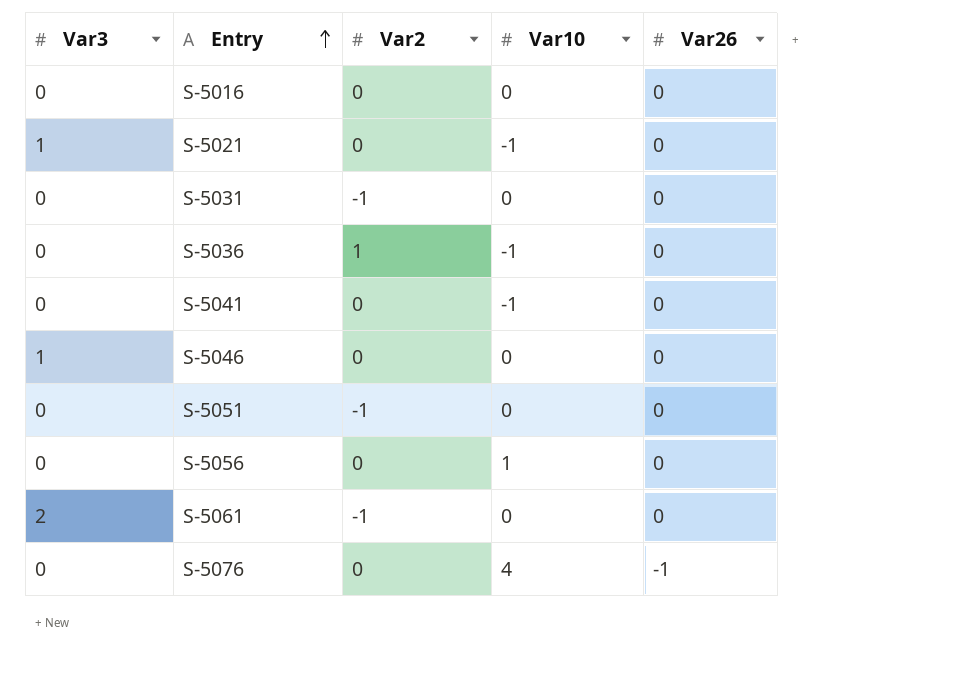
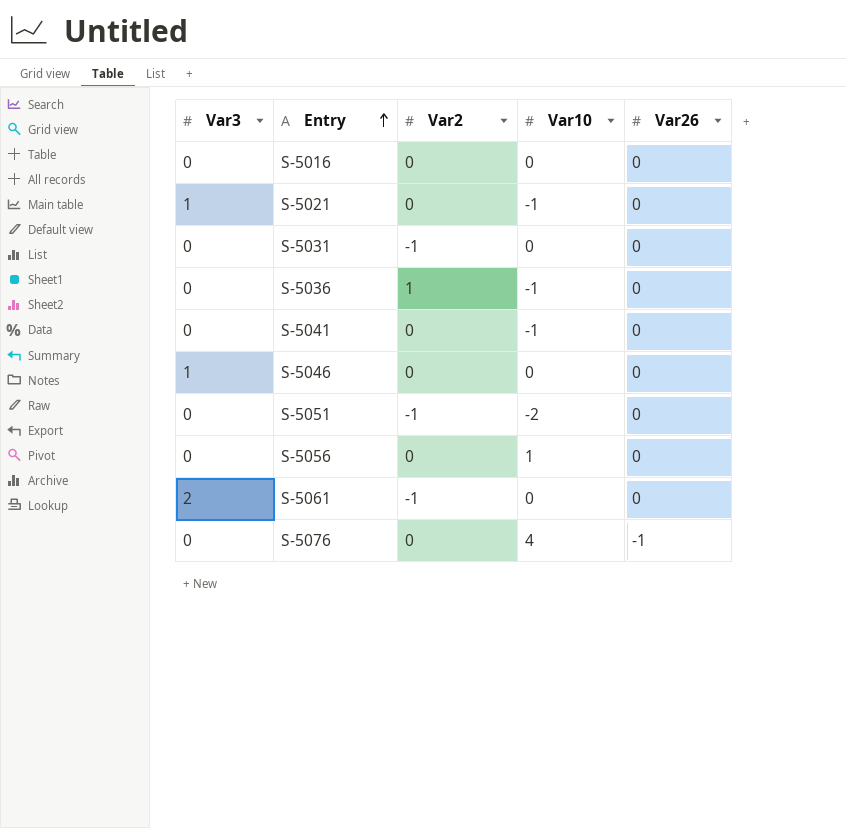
S-5051 | Var10: 0 -> -2

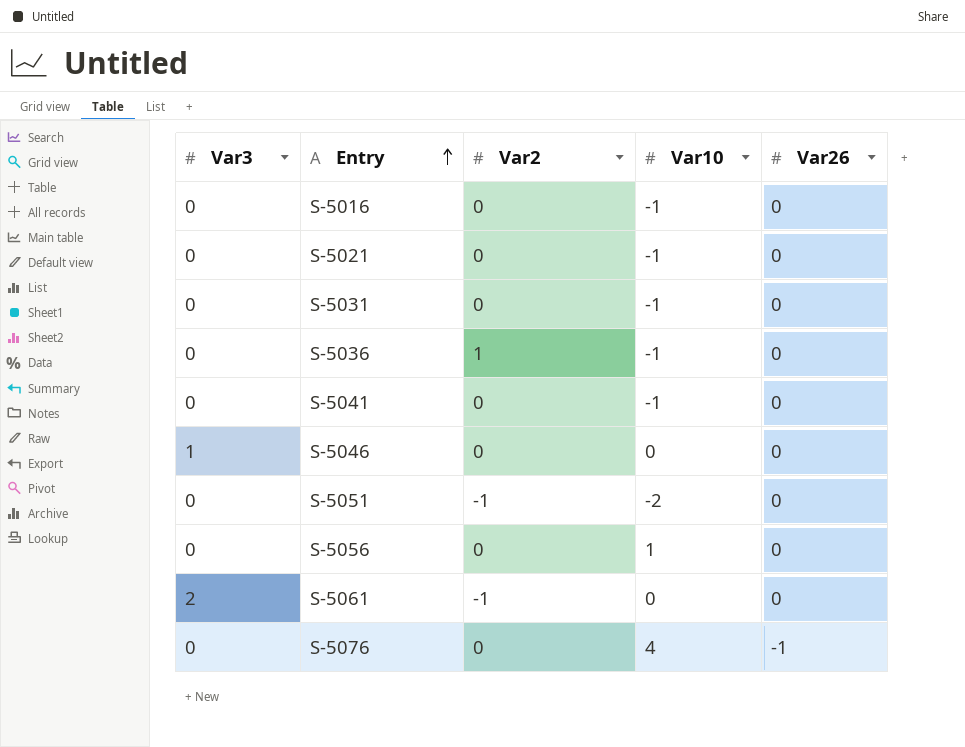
S-5016 | Var10: 0 -> -1
S-5021 | Var3: 1 -> 0
S-5031 | Var2: -1 -> 0
S-5031 | Var10: 0 -> -1

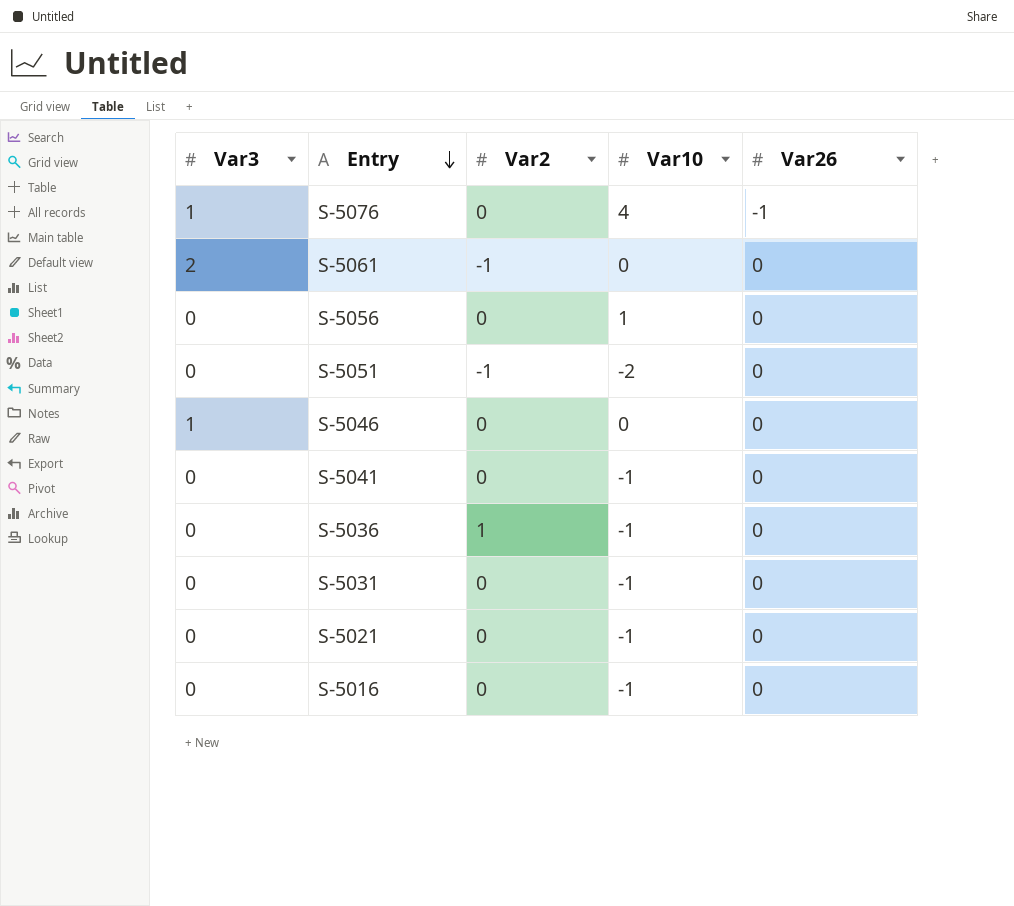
row order: Entry ascending -> Entry descending
S-5076 | Var3: 0 -> 1

